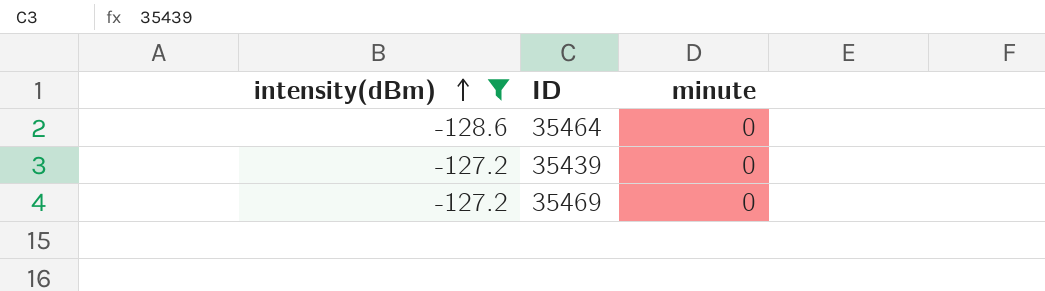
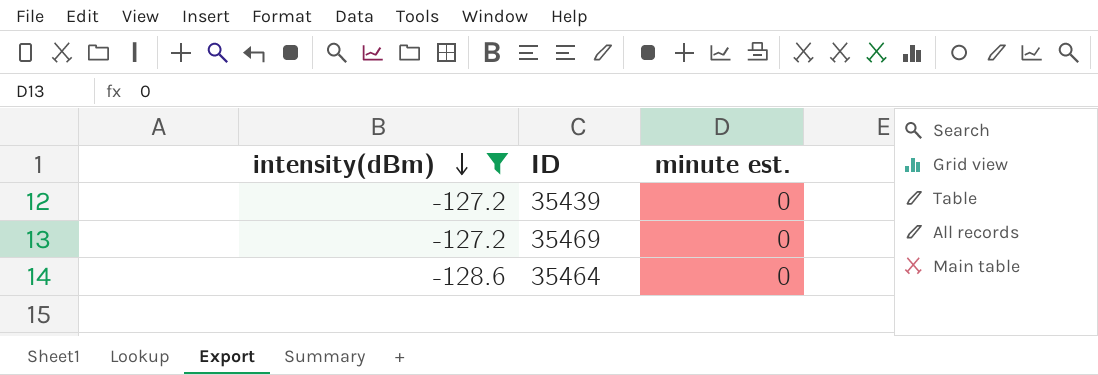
row order: intensity(dBm) ascending -> intensity(dBm) descending
column name: minute -> minute est.

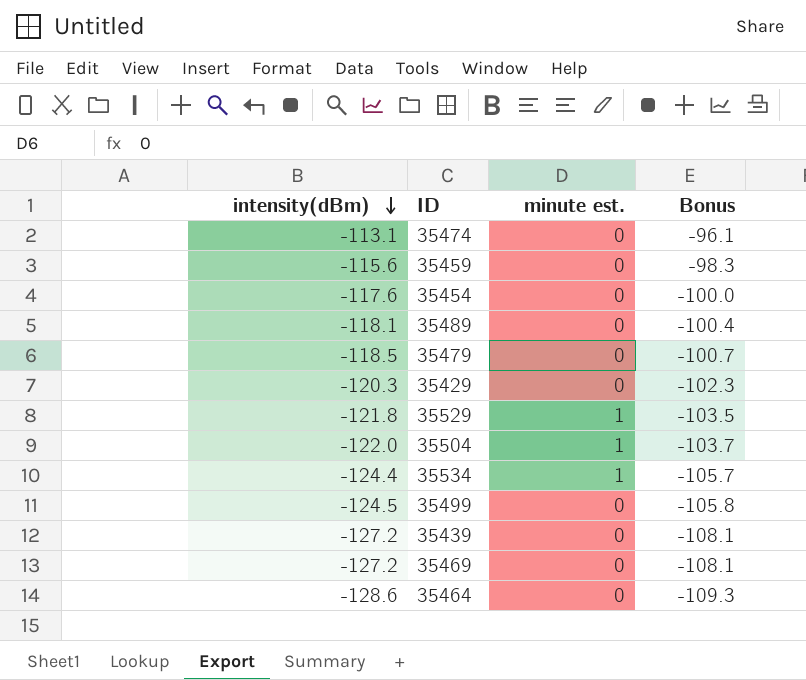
filter: intensity(dBm) <= -127.2 -> none
column Bonus | formula: none -> [intensity(dBm)] * 0.85

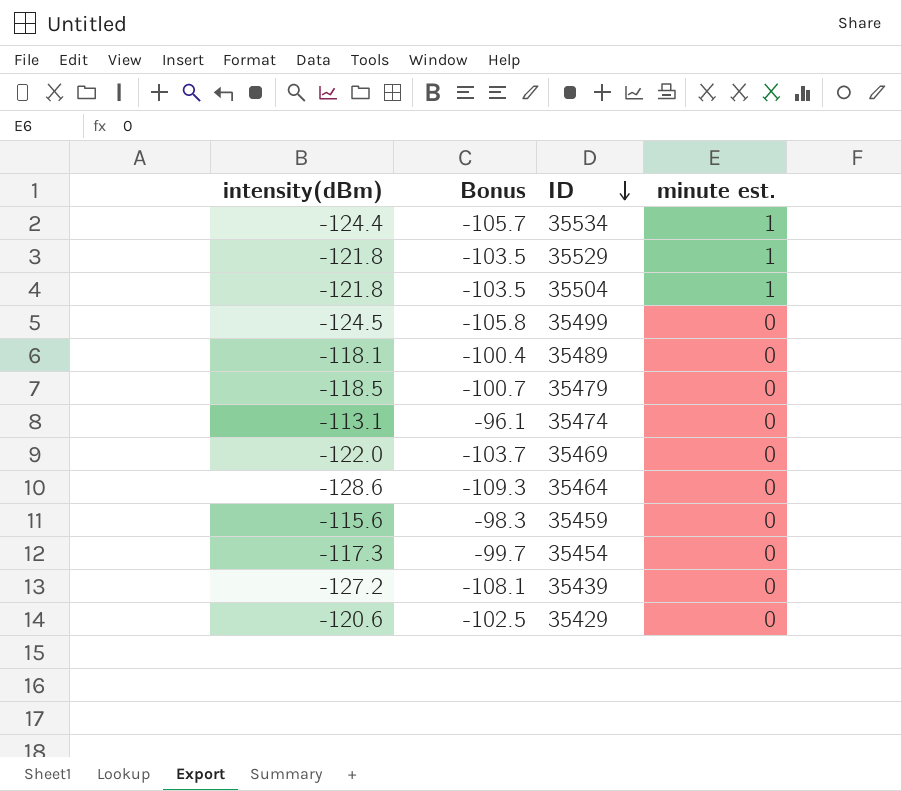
row order: intensity(dBm) descending -> ID descending
column Bonus | position: 4 -> 2
35504 | intensity(dBm): -122.0 -> -121.8
35504 | Bonus: -103.7 -> -103.5
35469 | intensity(dBm): -127.2 -> -122.0
35469 | Bonus: -108.1 -> -103.7
35454 | intensity(dBm): -117.6 -> -117.3
35454 | Bonus: -100.0 -> -99.7
35429 | intensity(dBm): -120.3 -> -120.6
35429 | Bonus: -102.3 -> -102.5

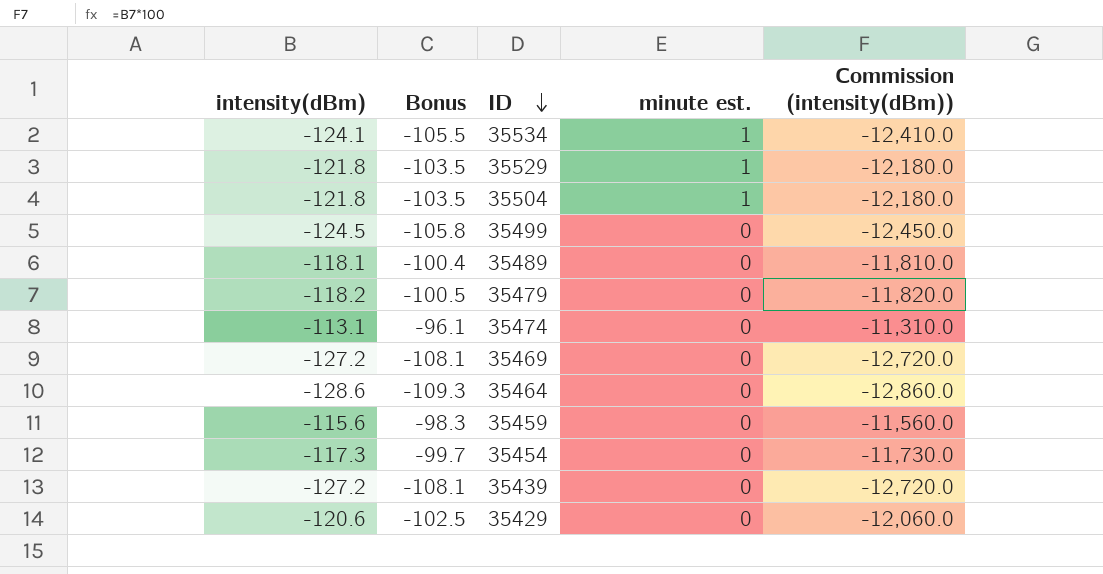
column Commission (intensity(dBm)) | formula: none -> [intensity(dBm)] * 100
35534 | intensity(dBm): -124.4 -> -124.1
35534 | Bonus: -105.7 -> -105.5
35479 | intensity(dBm): -118.5 -> -118.2
35479 | Bonus: -100.7 -> -100.5
35469 | intensity(dBm): -122.0 -> -127.2
35469 | Bonus: -103.7 -> -108.1

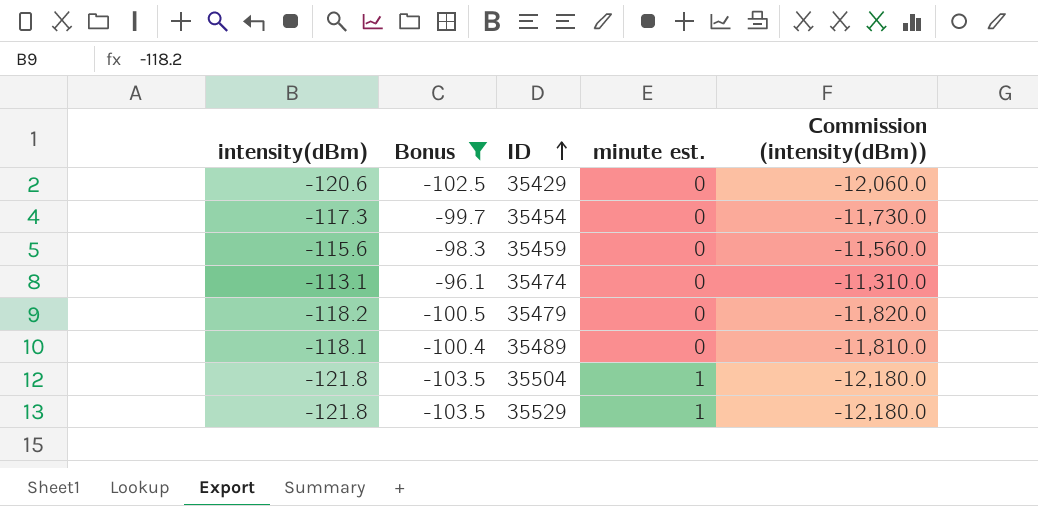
filter: none -> Bonus >= -103.5
row order: ID descending -> ID ascending

